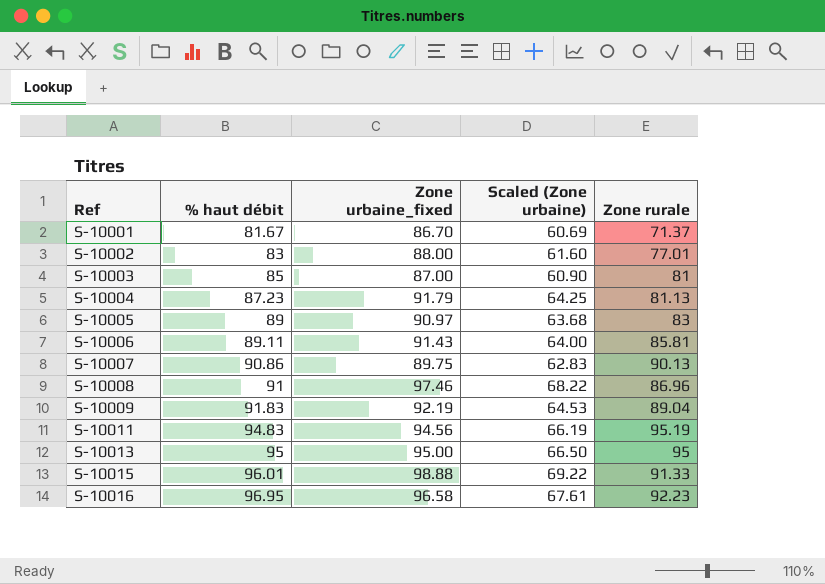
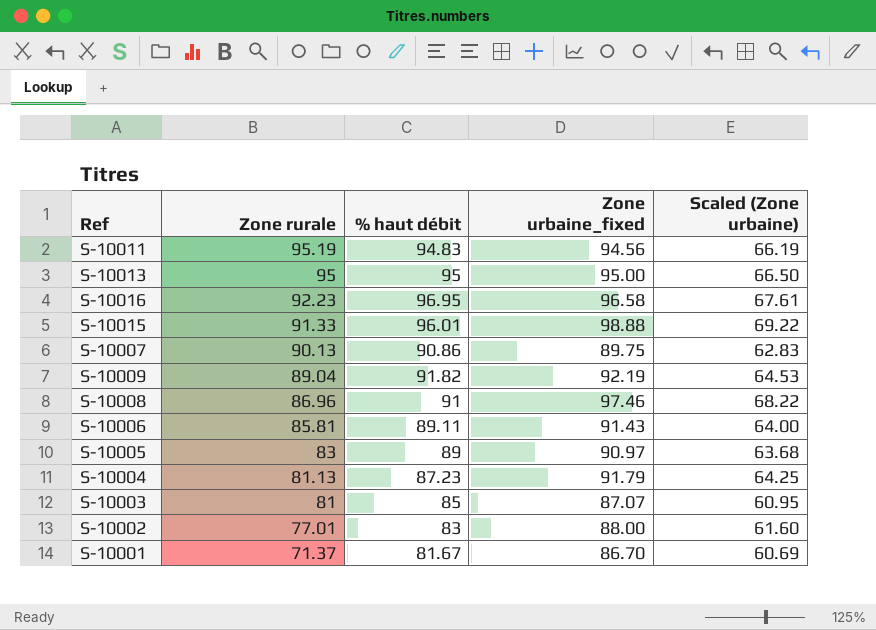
row order: Ref ascending -> Zone rurale descending
column Zone rurale | position: 5 -> 2
S-10009 | % haut débit: 91.83 -> 91.82
S-10003 | Zone urbaine_fixed: 87.00 -> 87.07
S-10003 | Scaled (Zone urbaine): 60.90 -> 60.95

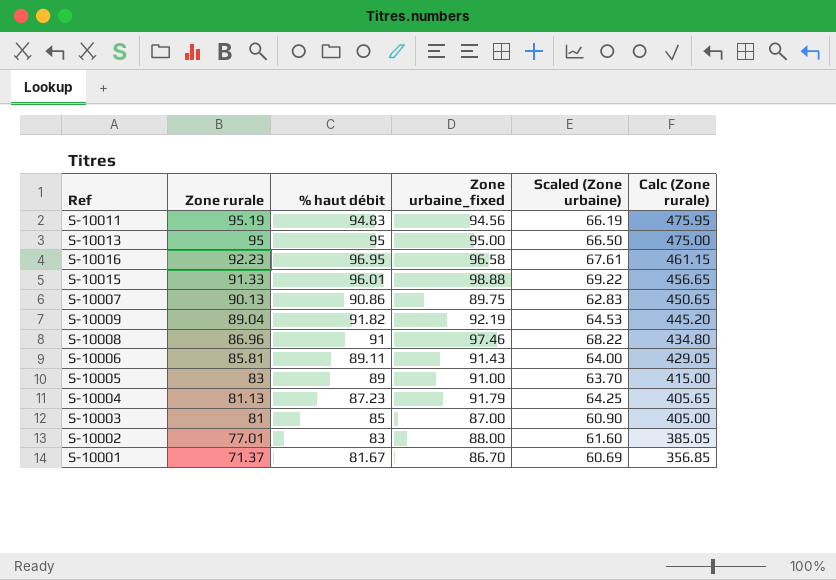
column Calc (Zone rurale) | formula: none -> [Zone rurale] * 5
S-10005 | Zone urbaine_fixed: 90.97 -> 91.00
S-10005 | Scaled (Zone urbaine): 63.68 -> 63.70
S-10003 | Zone urbaine_fixed: 87.07 -> 87.00
S-10003 | Scaled (Zone urbaine): 60.95 -> 60.90

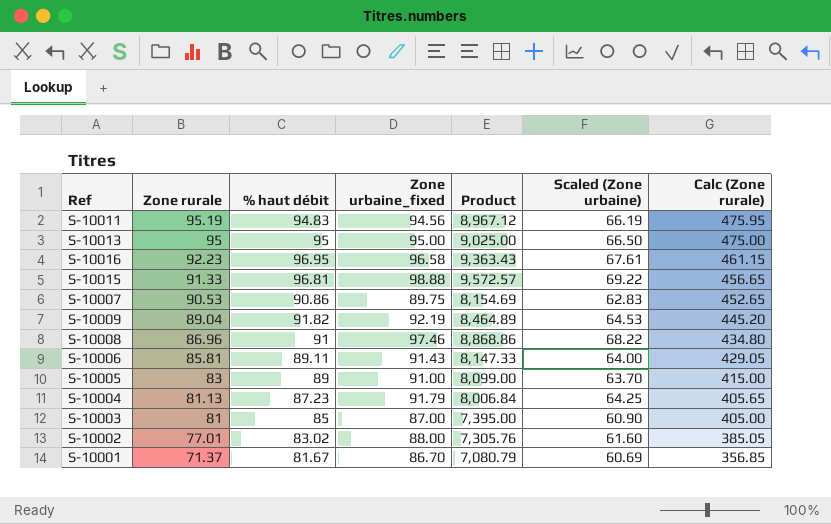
column Product | formula: none -> [% haut débit] * [Zone urbaine_fixed]
S-10015 | % haut débit: 96.01 -> 96.81
S-10007 | Zone rurale: 90.13 -> 90.53
S-10007 | Calc (Zone rurale): 450.65 -> 452.65
S-10002 | % haut débit: 83 -> 83.02

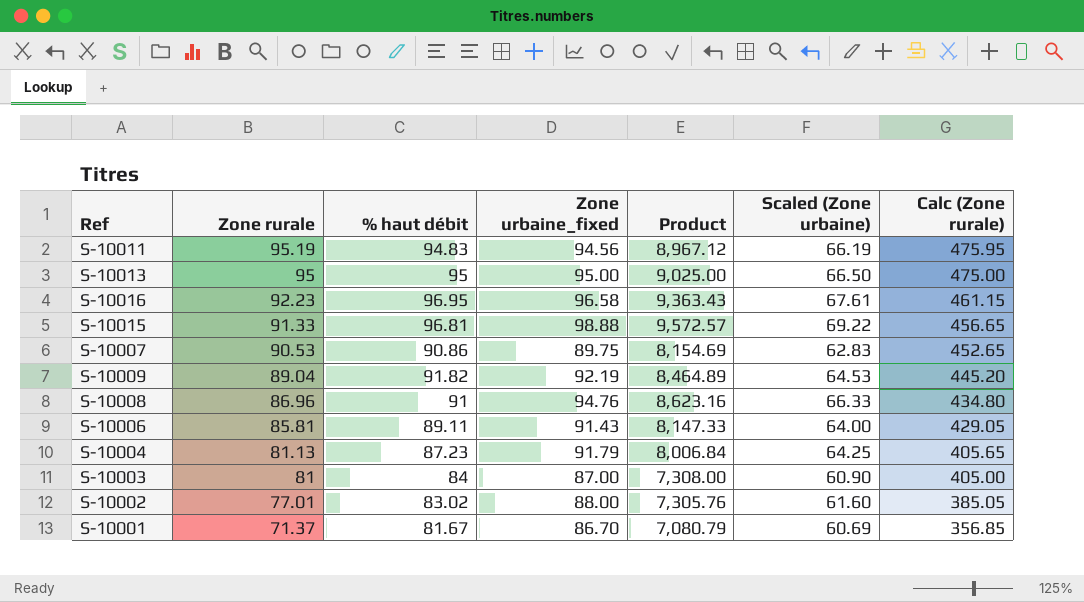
row S-10005: 83 | 89 | 91.00 | 8,099.00 | 63.70 | 415.00 -> none
S-10008 | Zone urbaine_fixed: 97.46 -> 94.76
S-10008 | Product: 8,868.86 -> 8,623.16
S-10008 | Scaled (Zone urbaine): 68.22 -> 66.33
S-10003 | % haut débit: 85 -> 84
S-10003 | Product: 7,395.00 -> 7,308.00

